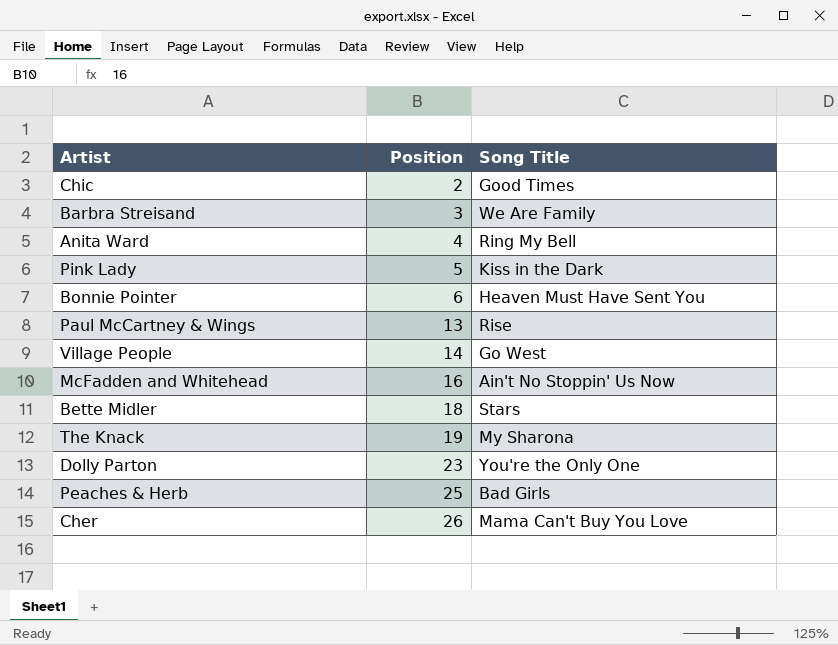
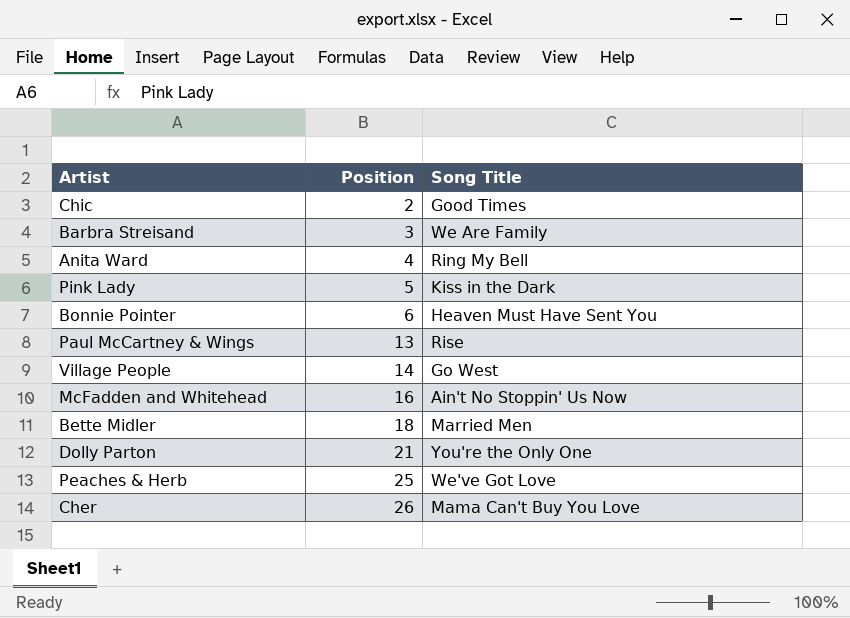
row The Knack: 19 | My Sharona -> none
Bette Midler | Song Title: Stars -> Married Men
Dolly Parton | Position: 23 -> 21
Peaches & Herb | Song Title: Bad Girls -> We've Got Love

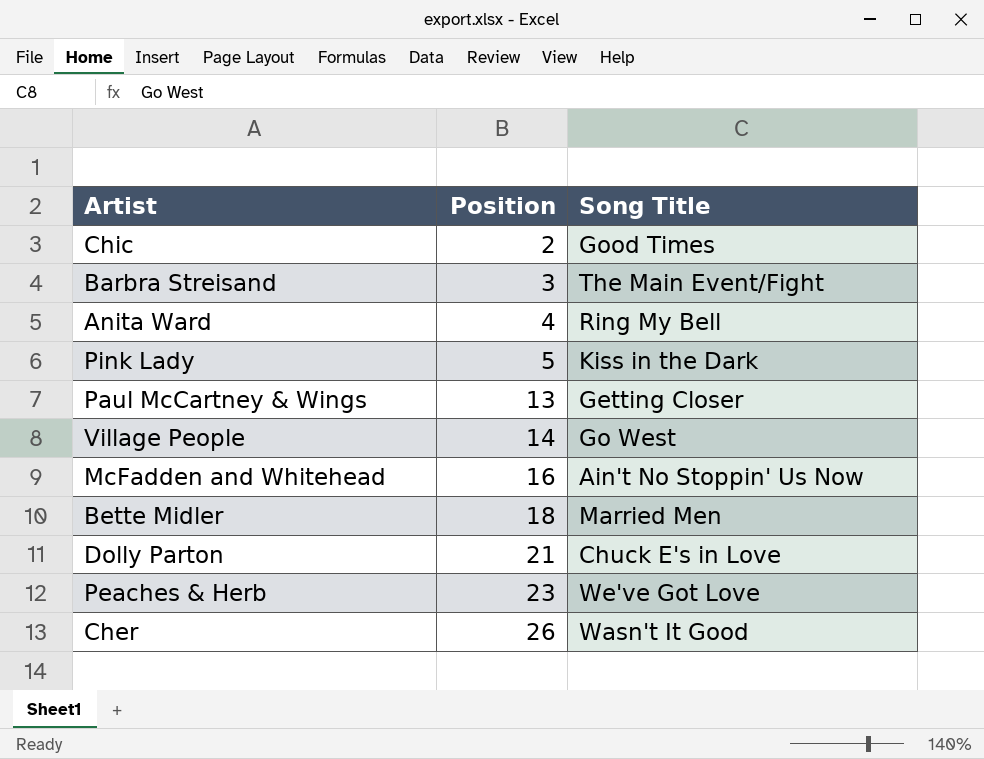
row Bonnie Pointer: 6 | Heaven Must Have Sent You -> none
Barbra Streisand | Song Title: We Are Family -> The Main Event/Fight
Paul McCartney & Wings | Song Title: Rise -> Getting Closer
Dolly Parton | Song Title: You're the Only One -> Chuck E's in Love
Peaches & Herb | Position: 25 -> 23
Cher | Song Title: Mama Can't Buy You Love -> Wasn't It Good

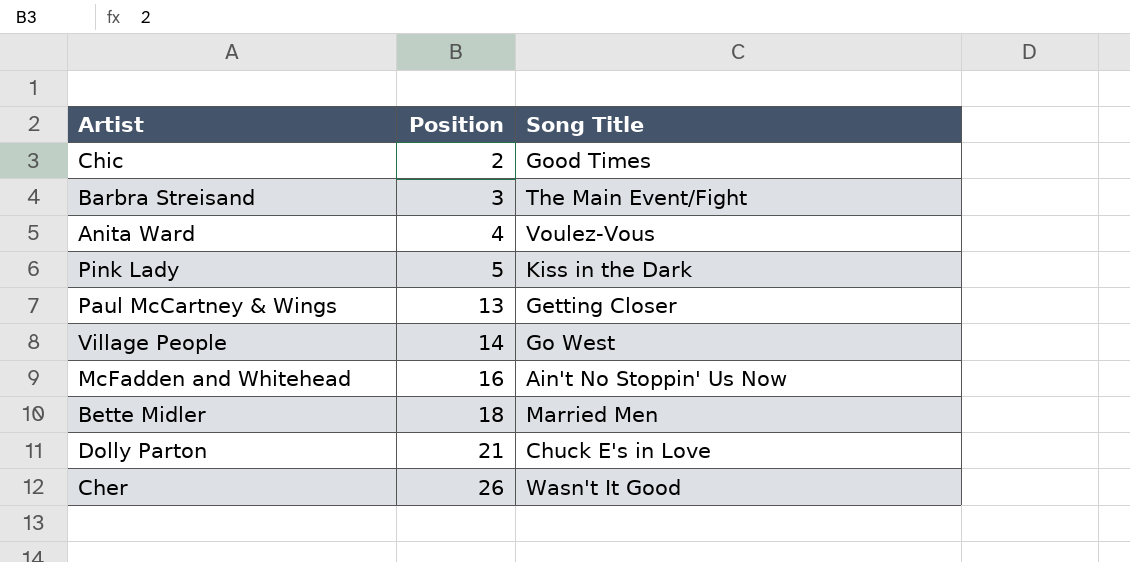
row Peaches & Herb: 23 | We've Got Love -> none
Anita Ward | Song Title: Ring My Bell -> Voulez-Vous

